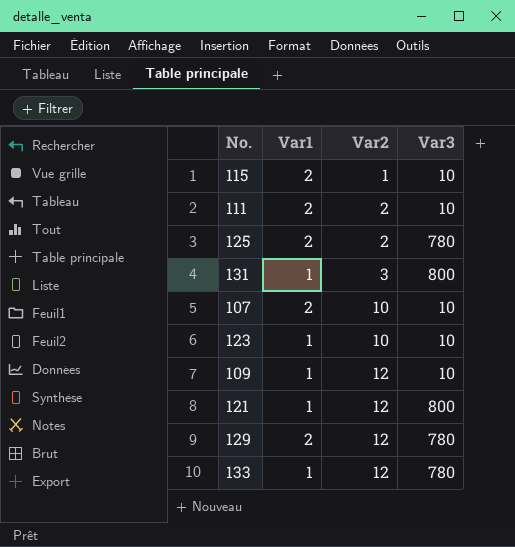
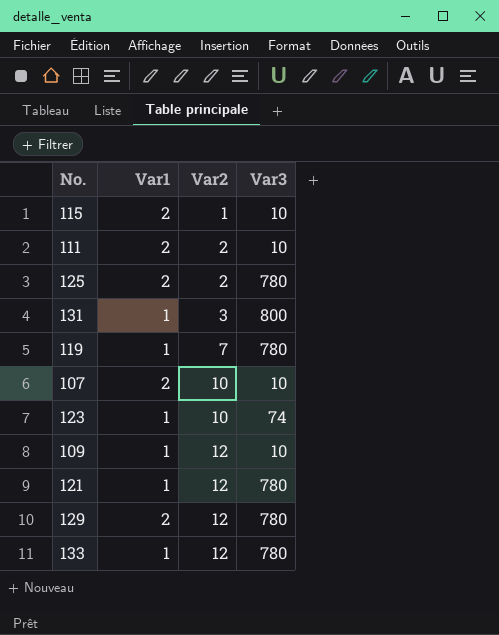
row 119: none -> 1 | 7 | 780
123 | Var3: 10 -> 74
121 | Var3: 800 -> 780

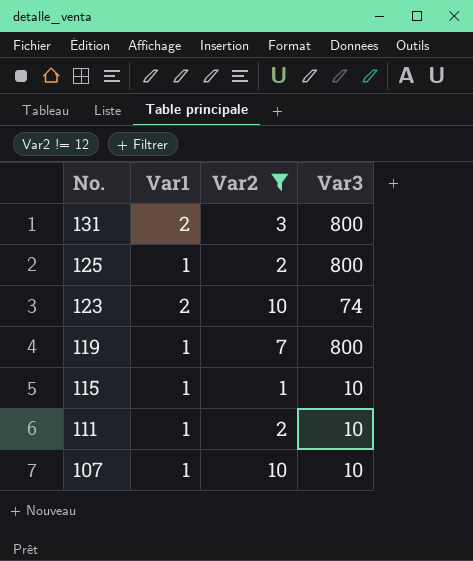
filter: none -> Var2 != 12
row order: Var2 ascending -> No. descending
131 | Var1: 1 -> 2
125 | Var1: 2 -> 1
125 | Var3: 780 -> 800
123 | Var1: 1 -> 2
119 | Var3: 780 -> 800
115 | Var1: 2 -> 1
111 | Var1: 2 -> 1
107 | Var1: 2 -> 1

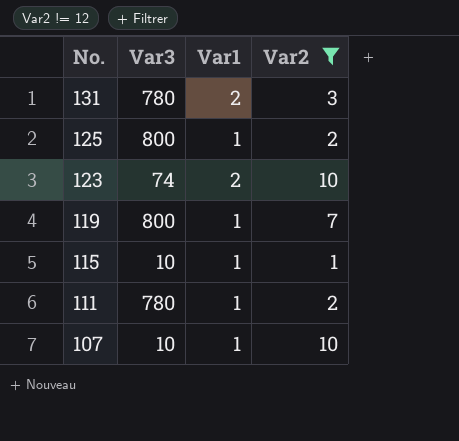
column Var3 | position: 4 -> 2
131 | Var3: 800 -> 780
111 | Var3: 10 -> 780

